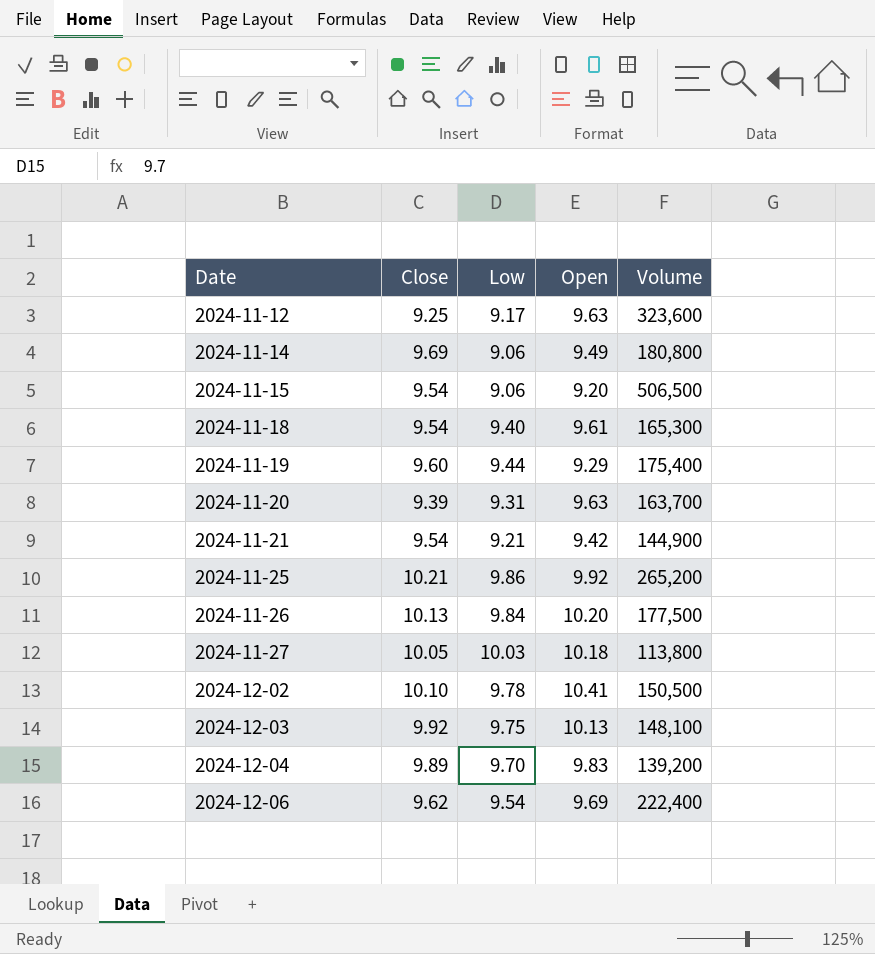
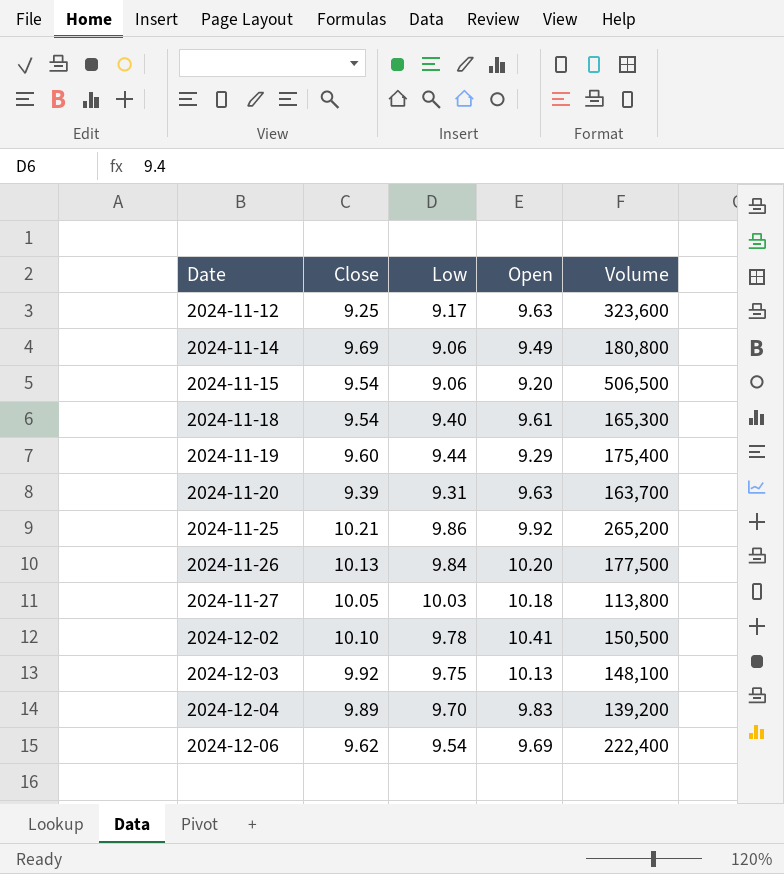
row 2024-11-21: 9.54 | 9.21 | 9.42 | 144,900 -> none

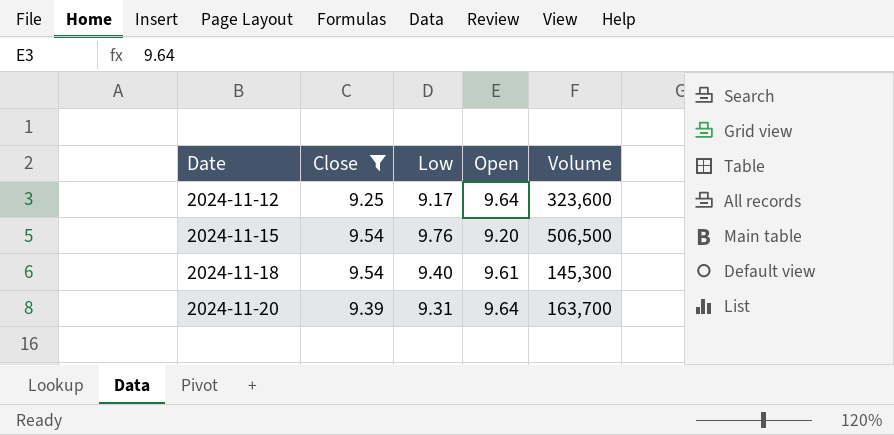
filter: none -> Close <= 9.54
2024-11-12 | Open: 9.63 -> 9.64
2024-11-15 | Low: 9.06 -> 9.76
2024-11-18 | Volume: 165,300 -> 145,300
2024-11-20 | Open: 9.63 -> 9.64

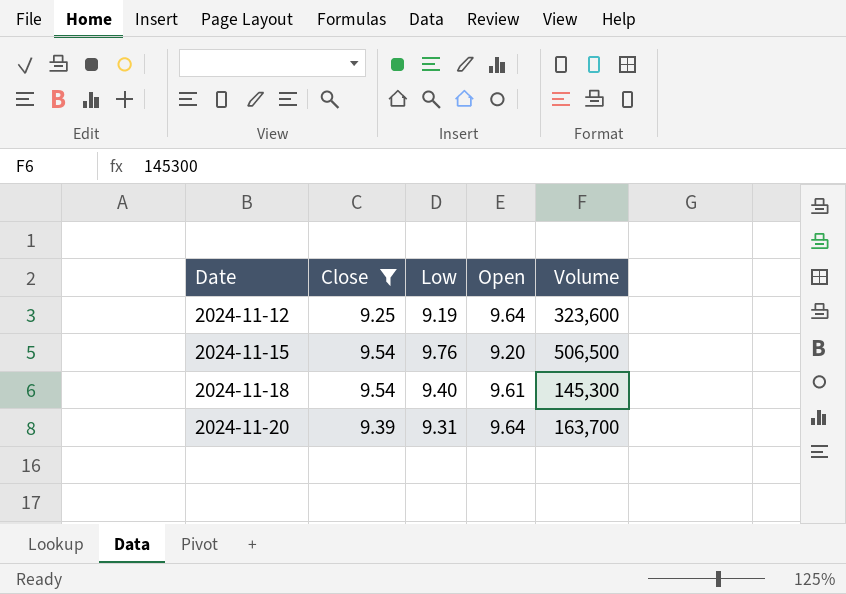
2024-11-12 | Low: 9.17 -> 9.19

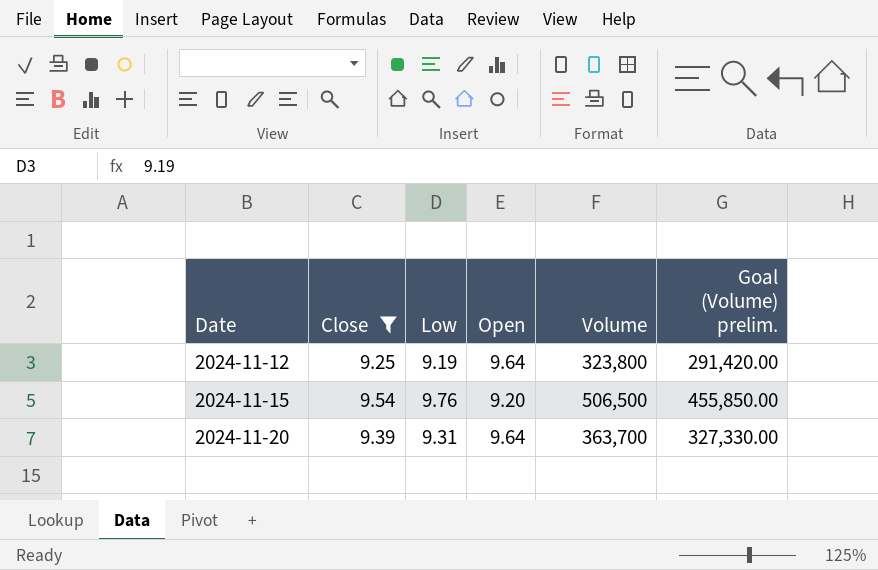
column Goal (Volume) prelim. | formula: none -> [Volume] * 0.9
row 2024-11-18: 9.54 | 9.40 | 9.61 | 145,300 -> none
2024-11-12 | Volume: 323,600 -> 323,800
2024-11-20 | Volume: 163,700 -> 363,700

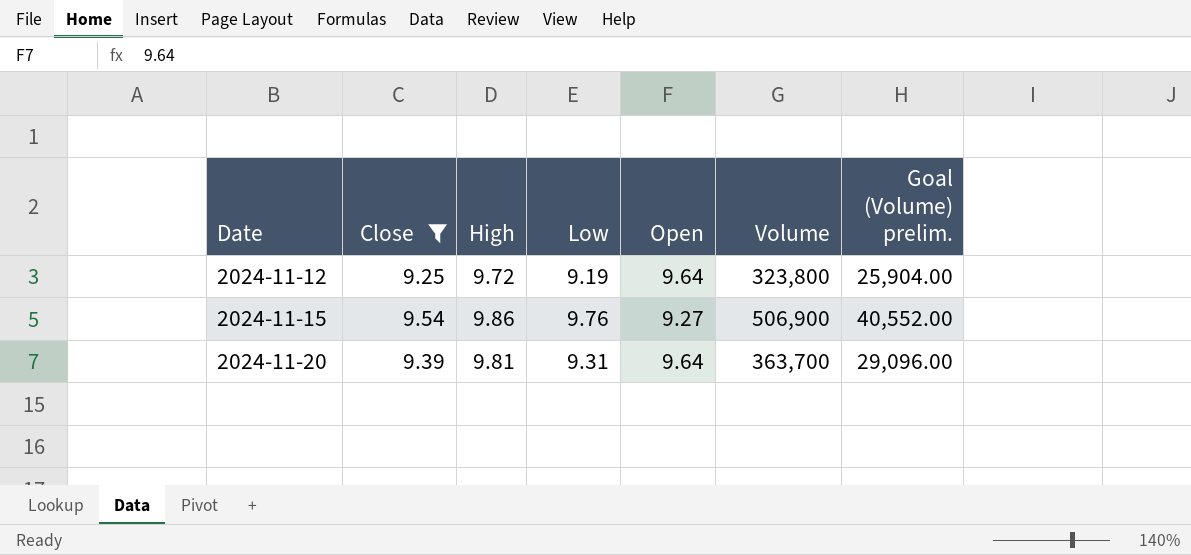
column High | position: none -> 3
column Goal (Volume) prelim. | formula: [Volume] * 0.9 -> [Volume] * 0.08
2024-11-15 | Open: 9.20 -> 9.27
2024-11-15 | Volume: 506,500 -> 506,900

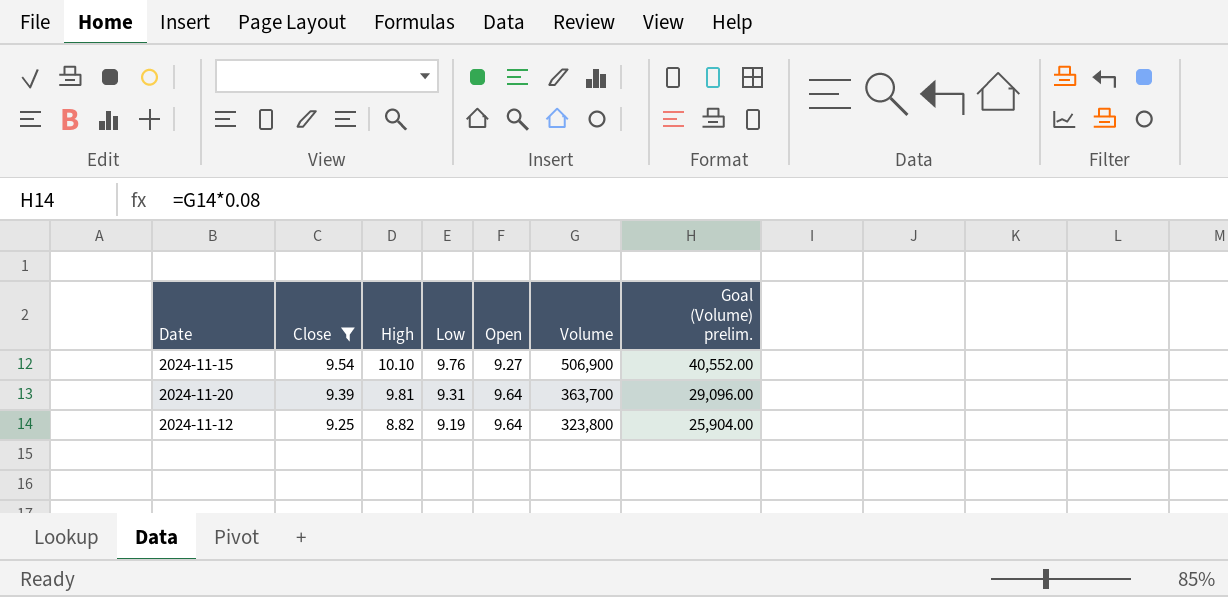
row order: Date ascending -> Close descending
2024-11-15 | High: 9.86 -> 10.10
2024-11-12 | High: 9.72 -> 8.82

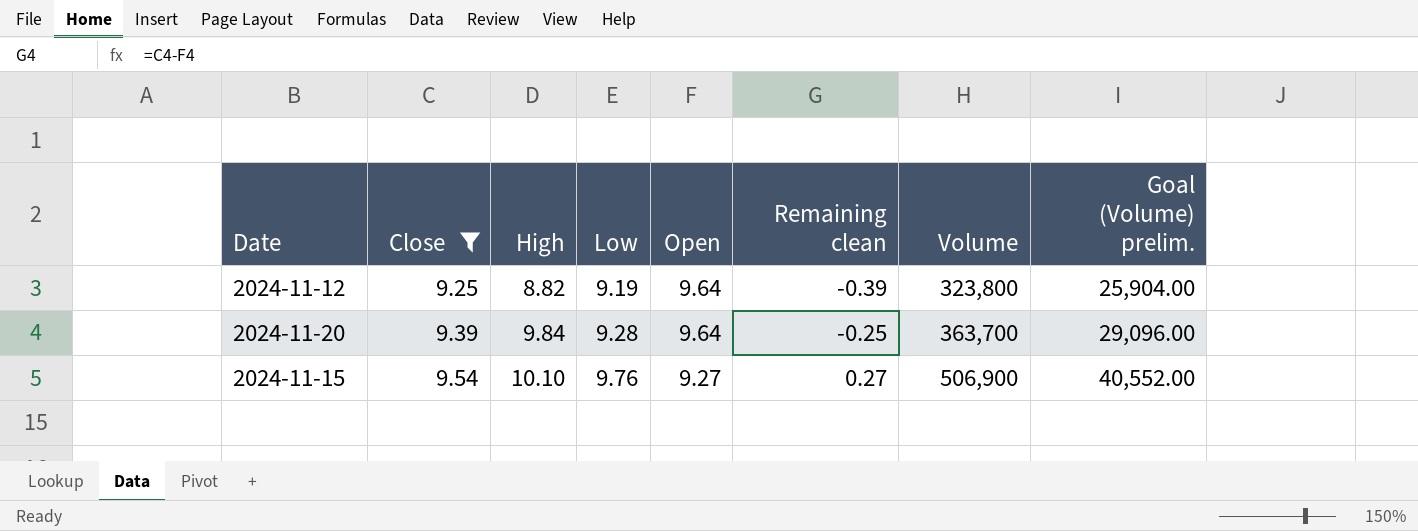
row order: Close descending -> Close ascending
column Remaining clean | formula: none -> [Close] - [Open]
2024-11-20 | High: 9.81 -> 9.84
2024-11-20 | Low: 9.31 -> 9.28

